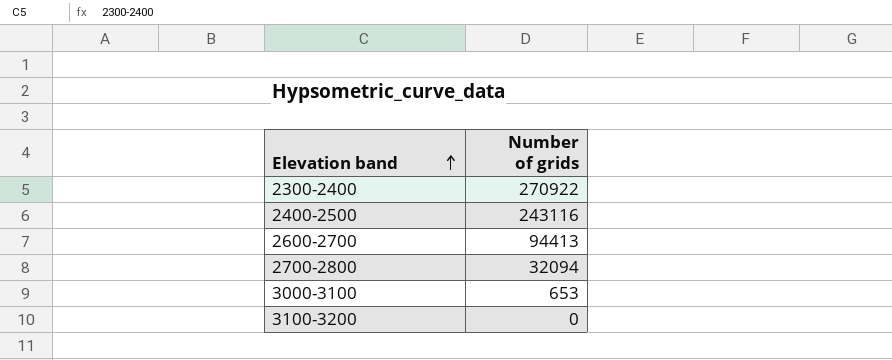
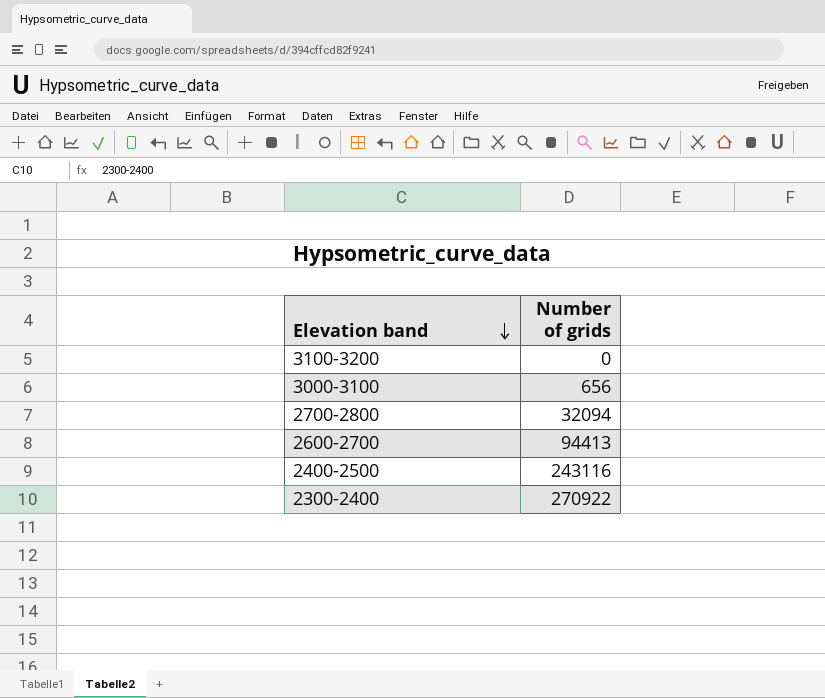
row order: Elevation band ascending -> Elevation band descending
3000-3100 | Number of grids: 653 -> 656

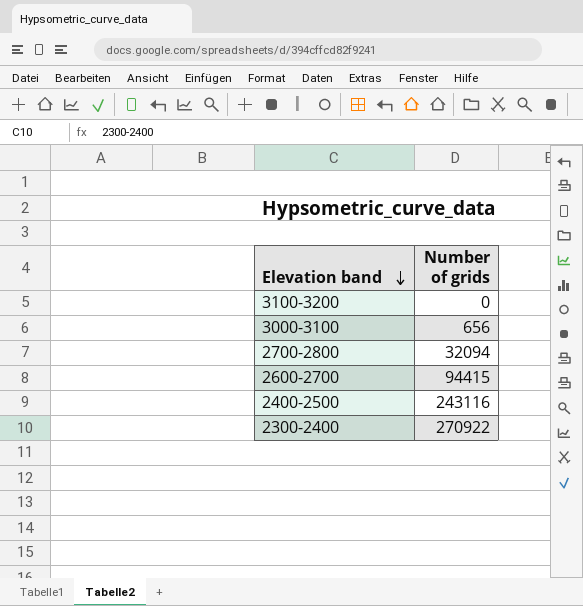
2600-2700 | Number of grids: 94413 -> 94415

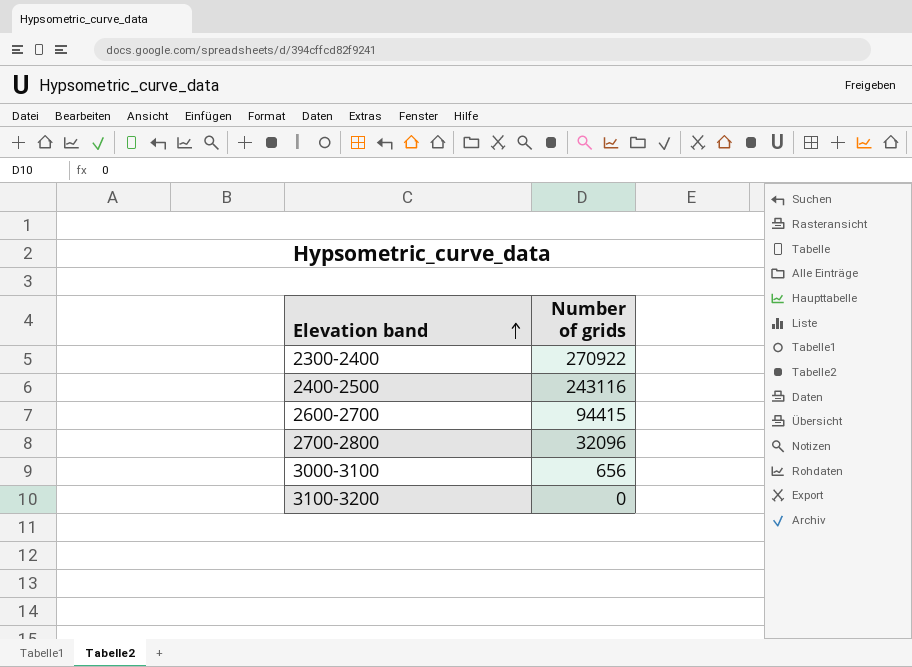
row order: Elevation band descending -> Elevation band ascending
2700-2800 | Number of grids: 32094 -> 32096

